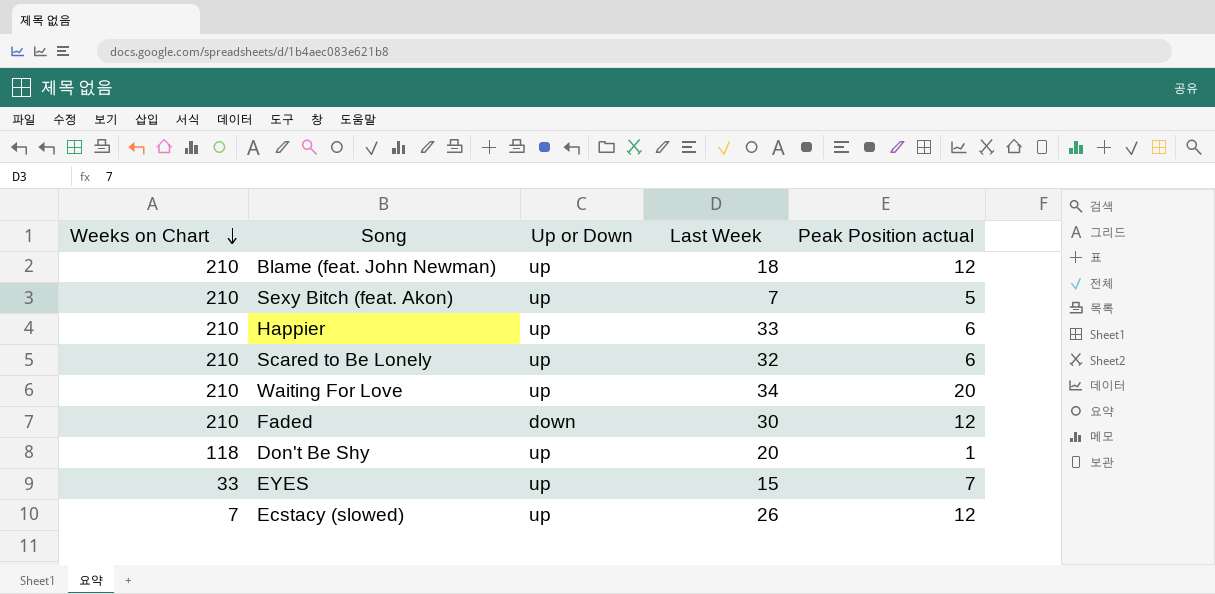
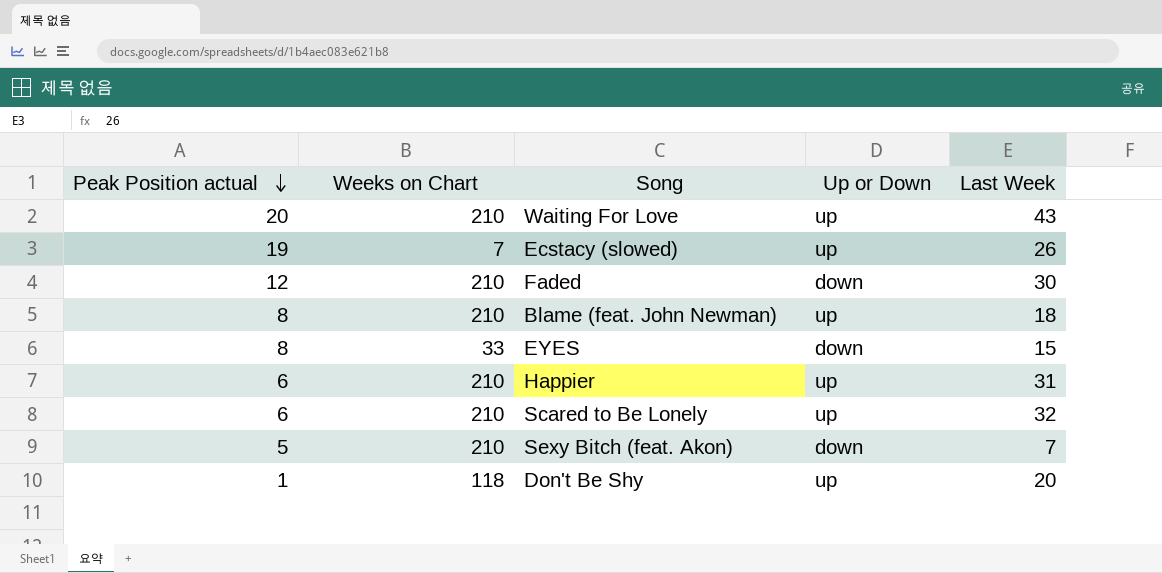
row order: Weeks on Chart descending -> Peak Position actual descending
column Peak Position actual | position: 5 -> 1
Waiting For Love | Last Week: 34 -> 43
Ecstacy (slowed) | Peak Position actual: 12 -> 19
Blame (feat. John Newman) | Peak Position actual: 12 -> 8
EYES | Peak Position actual: 7 -> 8
EYES | Up or Down: up -> down
Happier | Last Week: 33 -> 31
Sexy Bitch (feat. Akon) | Up or Down: up -> down

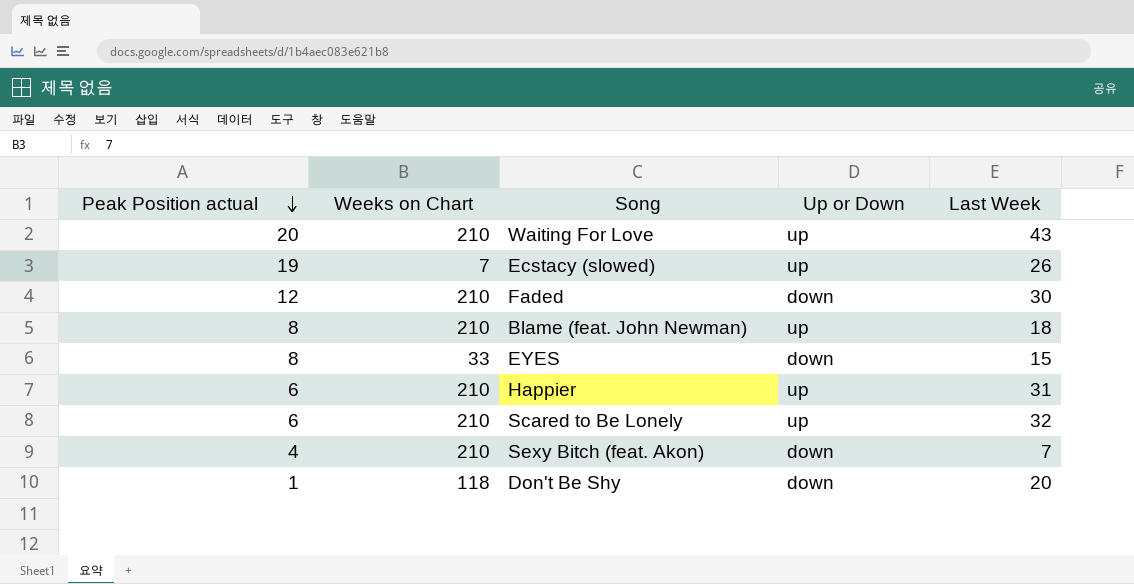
Sexy Bitch (feat. Akon) | Peak Position actual: 5 -> 4
Don't Be Shy | Up or Down: up -> down

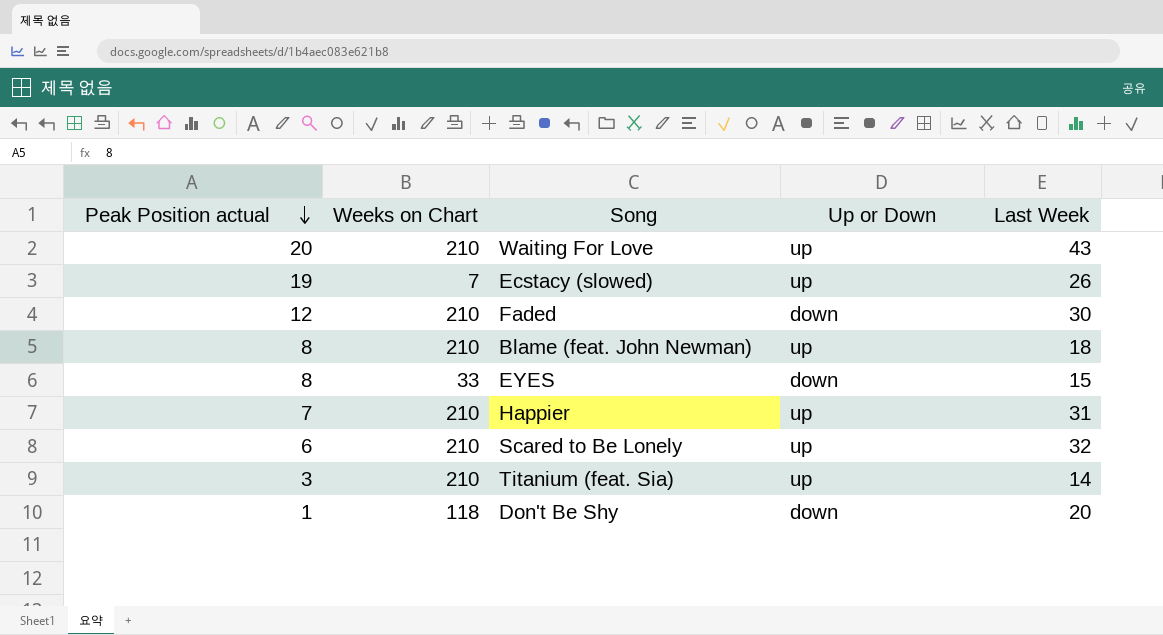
row Sexy Bitch (feat. Akon): 4 | 210 | down | 7 -> none
Happier | Peak Position actual: 6 -> 7
row Titanium (feat. Sia): none -> 3 | 210 | up | 14

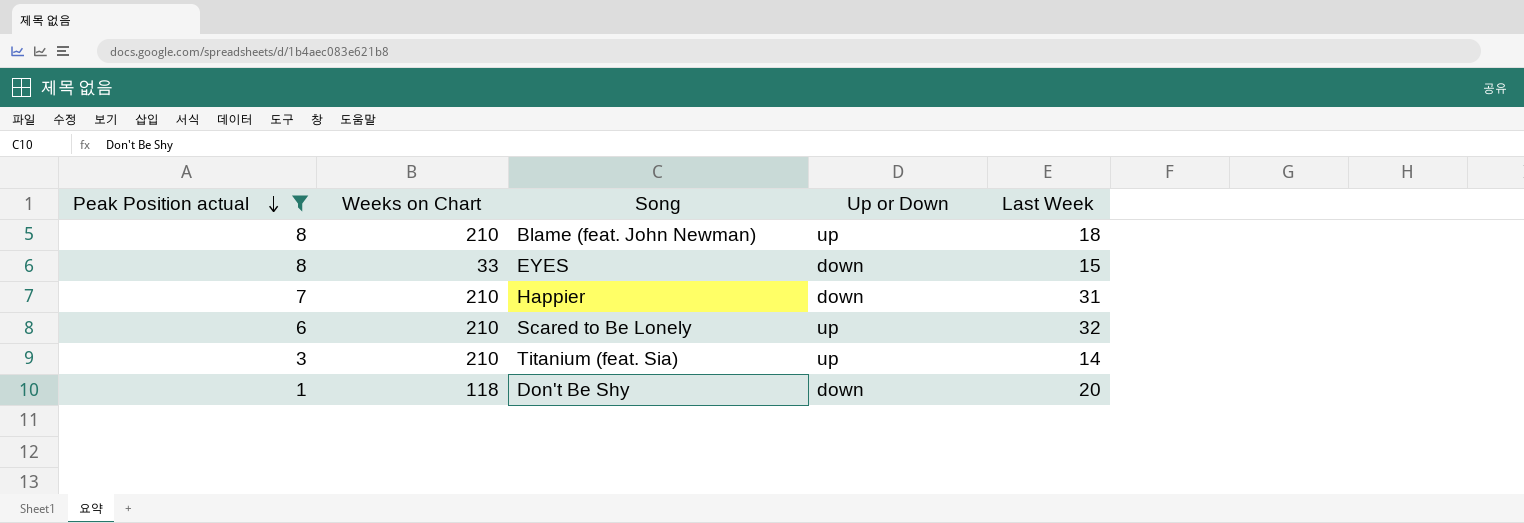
filter: none -> Peak Position actual <= 8
Happier | Up or Down: up -> down

